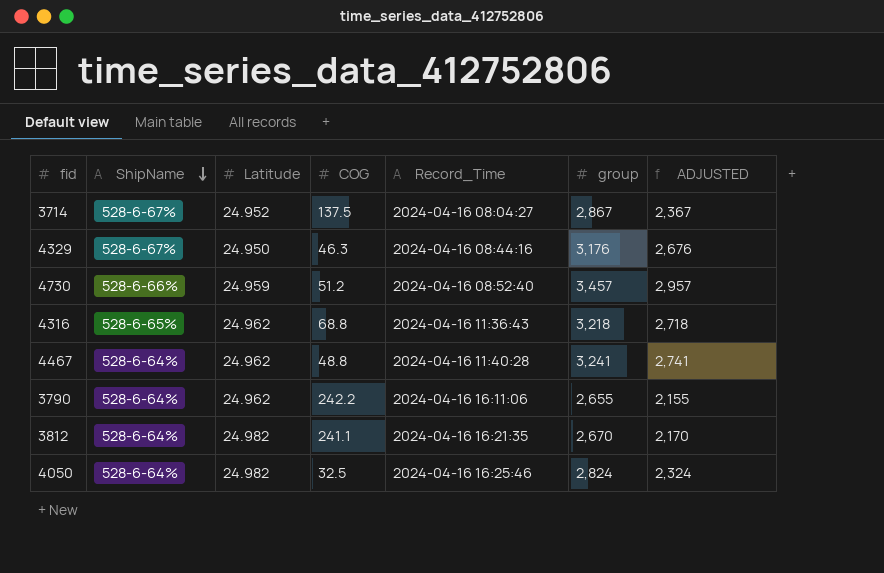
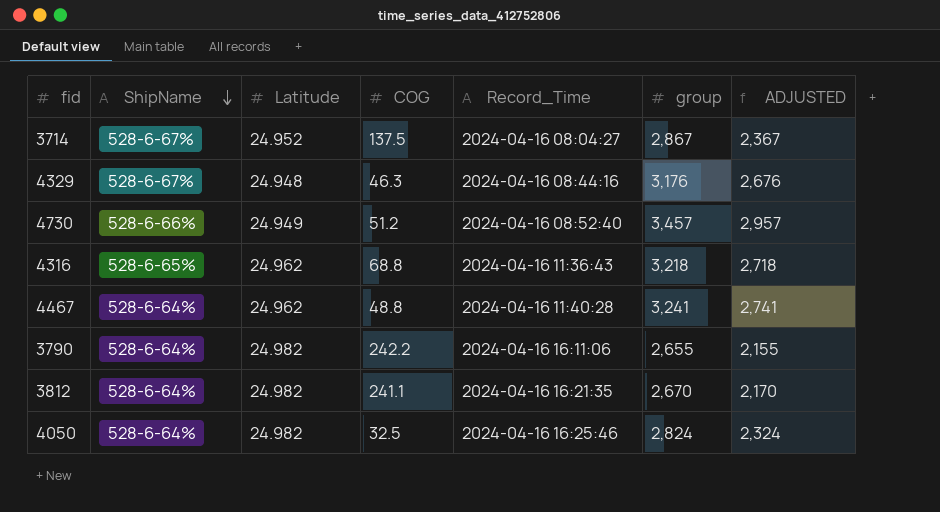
4329 | Latitude: 24.950 -> 24.948
4730 | Latitude: 24.959 -> 24.949
3790 | Latitude: 24.962 -> 24.982

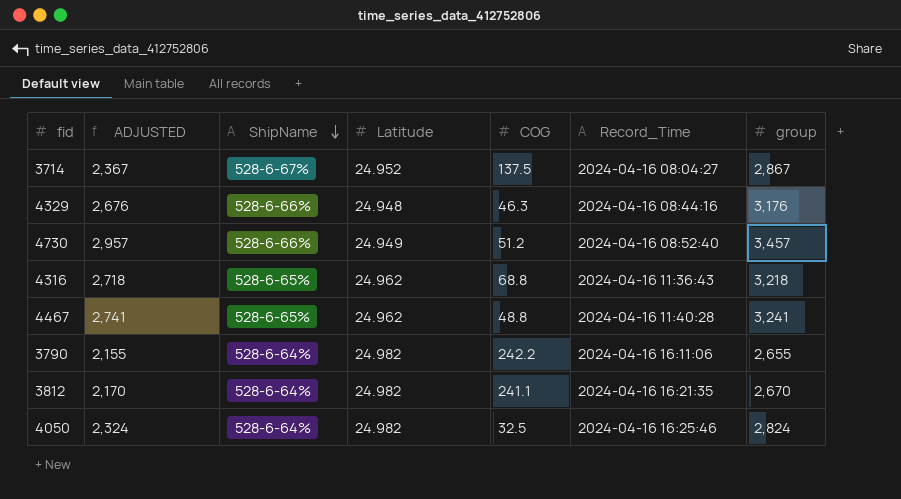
column ADJUSTED | position: 7 -> 2
4329 | ShipName: 528-6-67% -> 528-6-66%
4467 | ShipName: 528-6-64% -> 528-6-65%

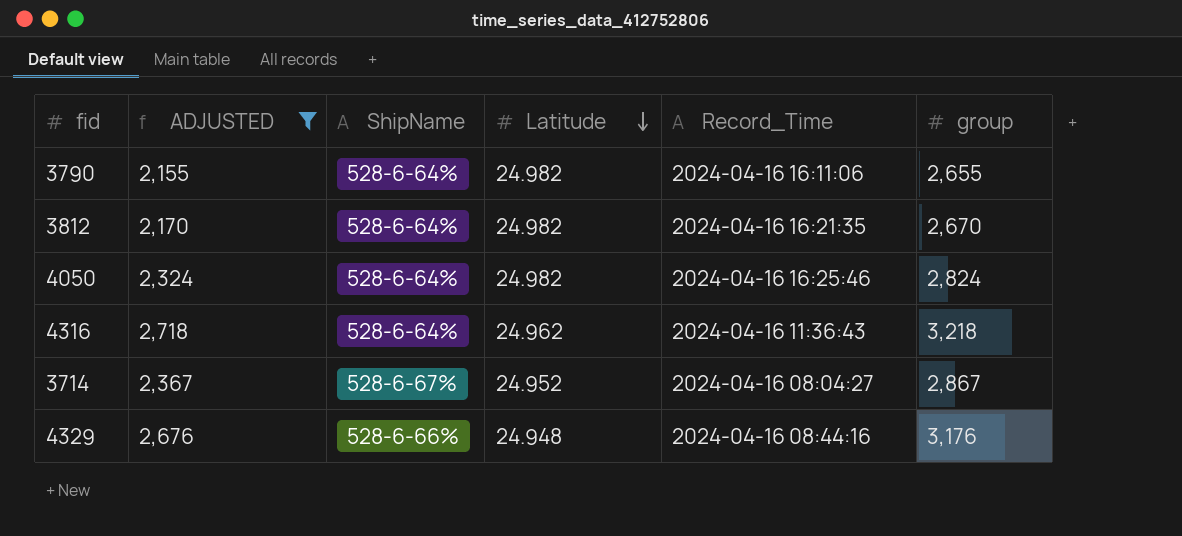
filter: none -> ADJUSTED <= 2,718
row order: ShipName descending -> Latitude descending
column COG | position: 5 -> none
4316 | ShipName: 528-6-65% -> 528-6-64%

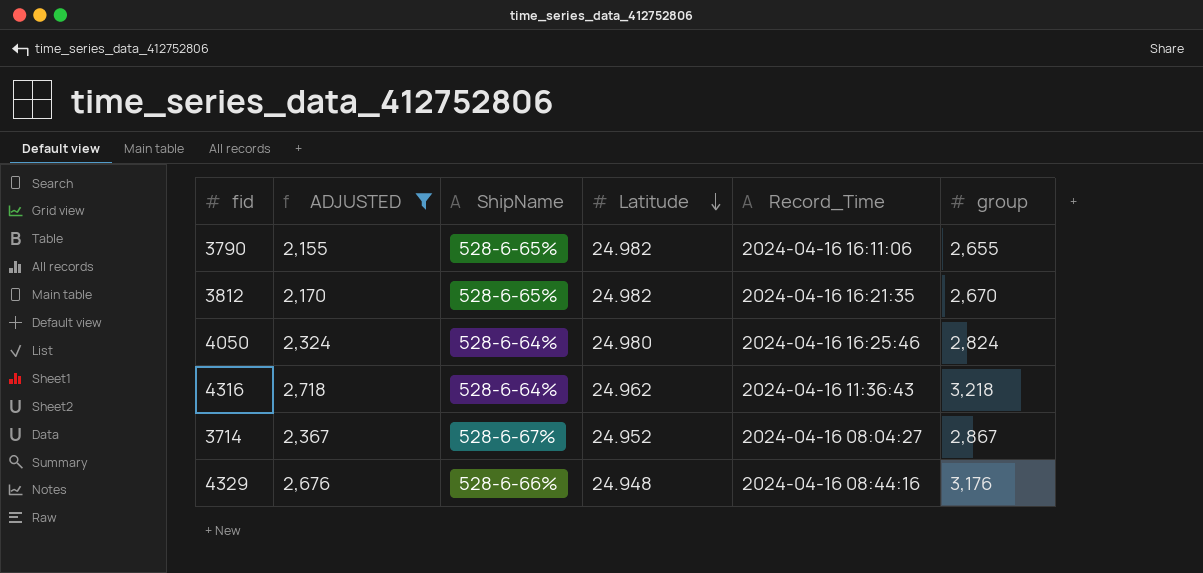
3790 | ShipName: 528-6-64% -> 528-6-65%
3812 | ShipName: 528-6-64% -> 528-6-65%
4050 | Latitude: 24.982 -> 24.980

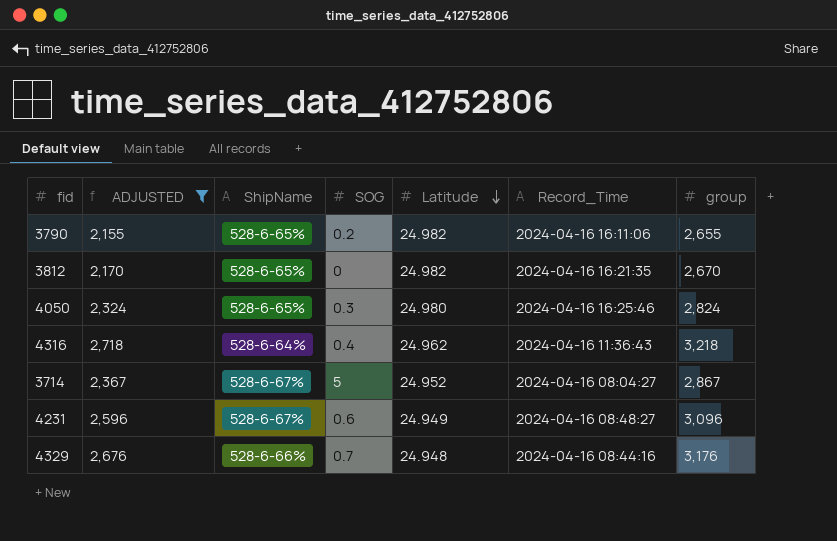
column SOG | position: none -> 4
4050 | ShipName: 528-6-64% -> 528-6-65%
row 4231: none -> 2,596 | 528-6-67% | 0.6 | 24.949 | 2024-04-16 08:48:27 | 3,096

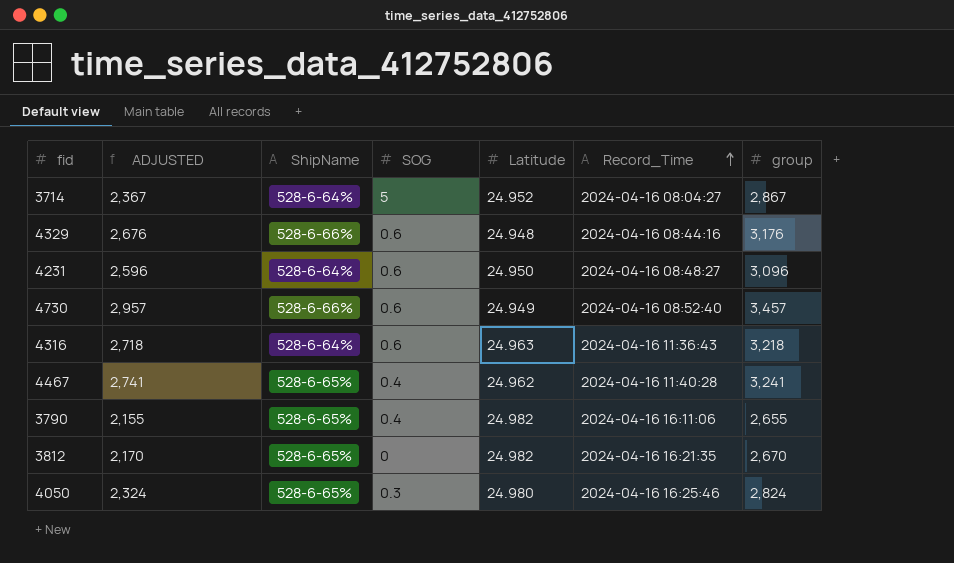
filter: ADJUSTED <= 2,718 -> none
row order: Latitude descending -> Record_Time ascending
3714 | ShipName: 528-6-67% -> 528-6-64%
4329 | SOG: 0.7 -> 0.6
4231 | ShipName: 528-6-67% -> 528-6-64%
4231 | Latitude: 24.949 -> 24.950
4316 | SOG: 0.4 -> 0.6
4316 | Latitude: 24.962 -> 24.963
3790 | SOG: 0.2 -> 0.4

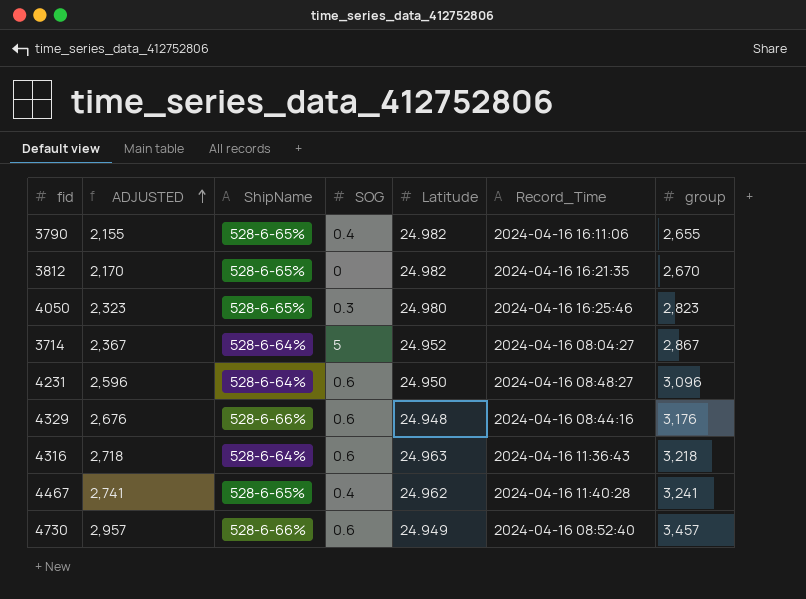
row order: Record_Time ascending -> ADJUSTED ascending
4050 | ADJUSTED: 2,324 -> 2,323
4050 | group: 2,824 -> 2,823

